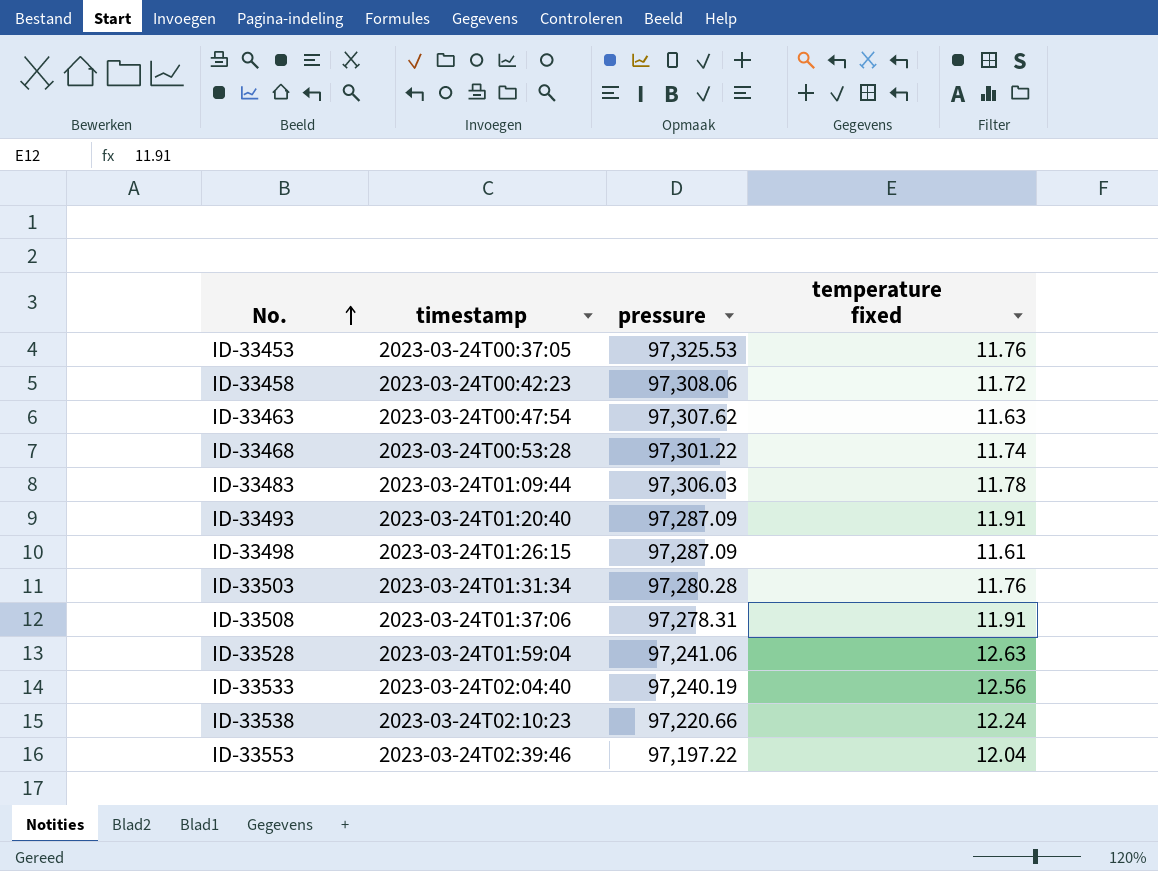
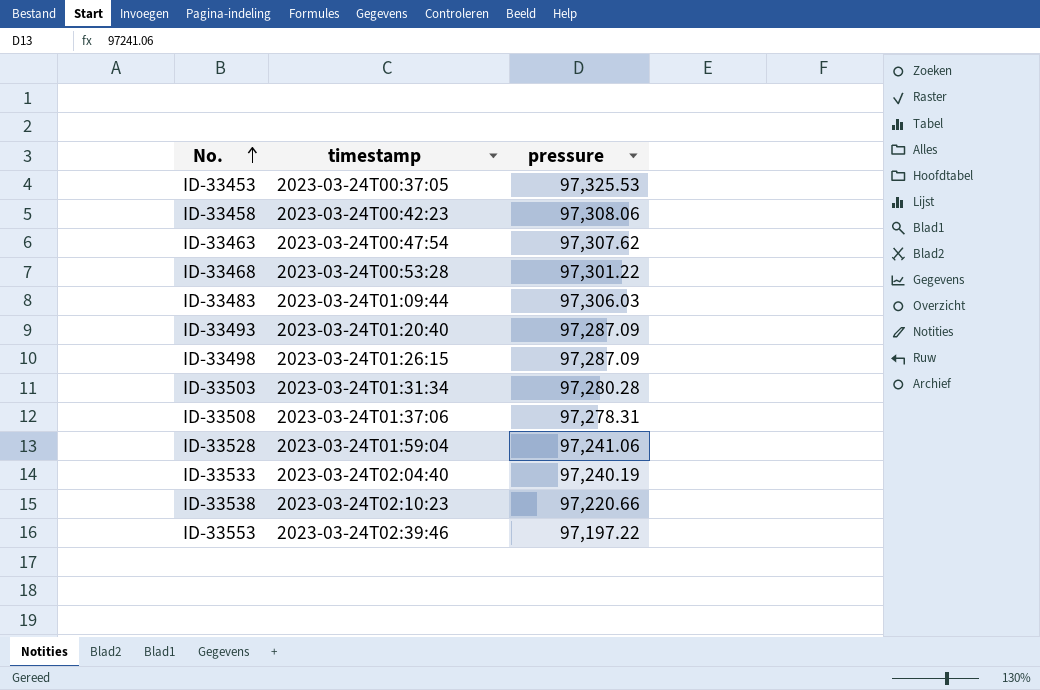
column temperature fixed | position: 4 -> none

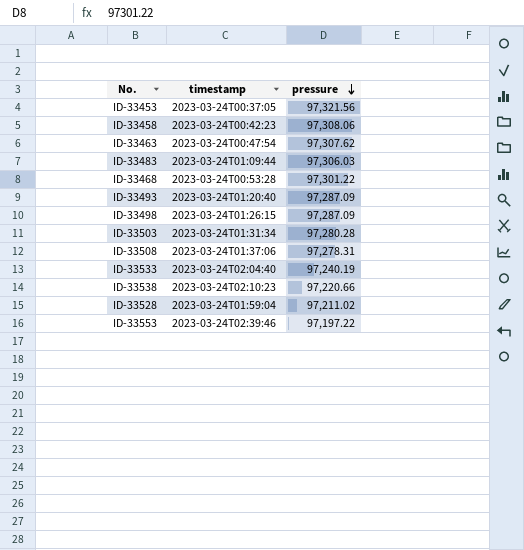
row order: No. ascending -> pressure descending
ID-33453 | pressure: 97,325.53 -> 97,321.56
ID-33528 | pressure: 97,241.06 -> 97,211.02

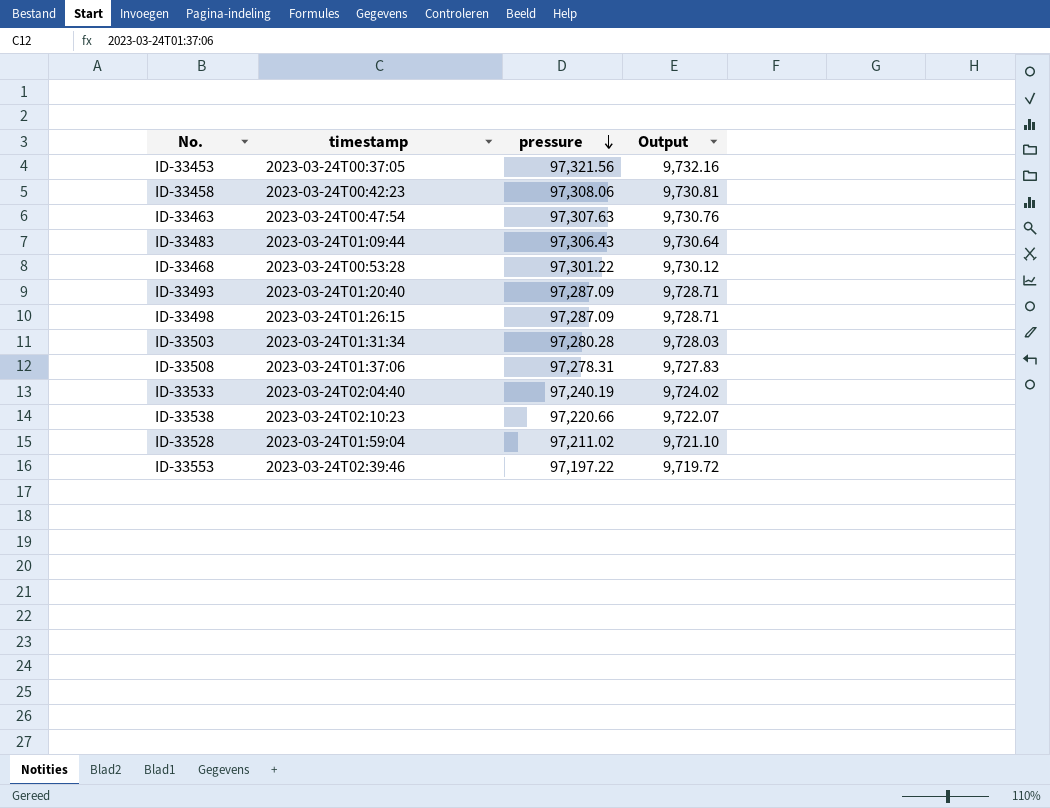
column Output | formula: none -> [pressure] * 0.1
ID-33463 | pressure: 97,307.62 -> 97,307.63
ID-33483 | pressure: 97,306.03 -> 97,306.43

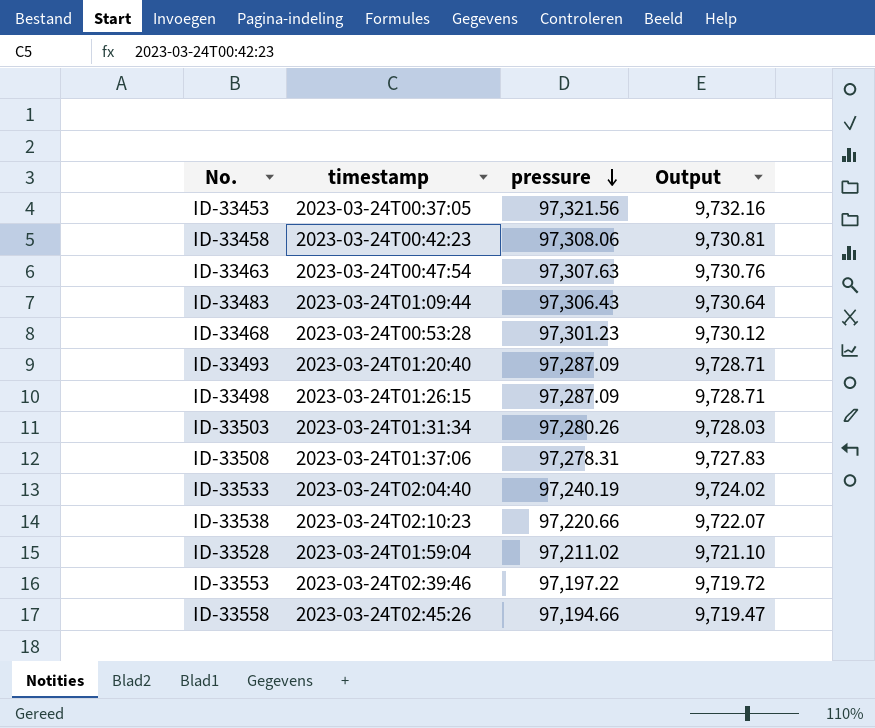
ID-33468 | pressure: 97,301.22 -> 97,301.23
ID-33503 | pressure: 97,280.28 -> 97,280.26
row ID-33558: none -> 2023-03-24T02:45:26 | 97,194.66 | 9,719.47

